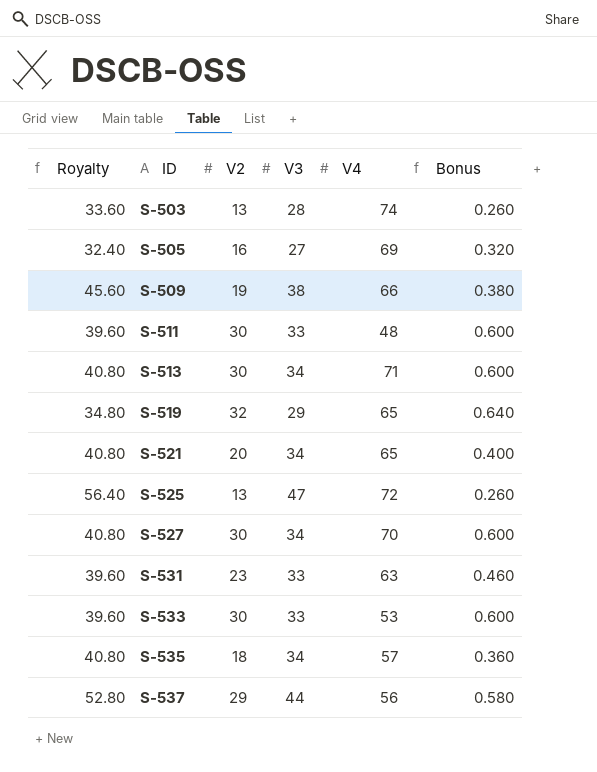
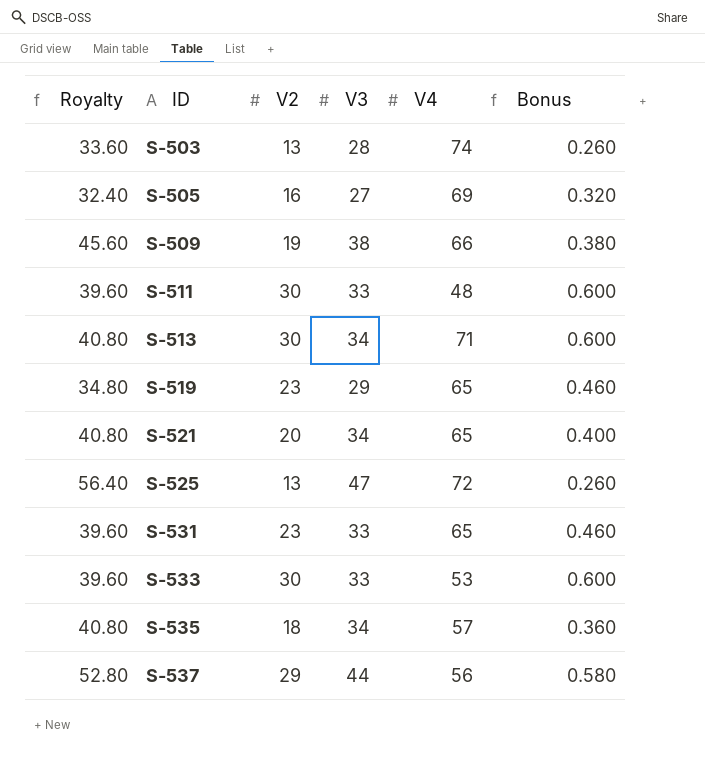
row S-527: 40.80 | 30 | 34 | 70 | 0.600 -> none
S-519 | V2: 32 -> 23
S-519 | Bonus: 0.640 -> 0.460
S-531 | V4: 63 -> 65

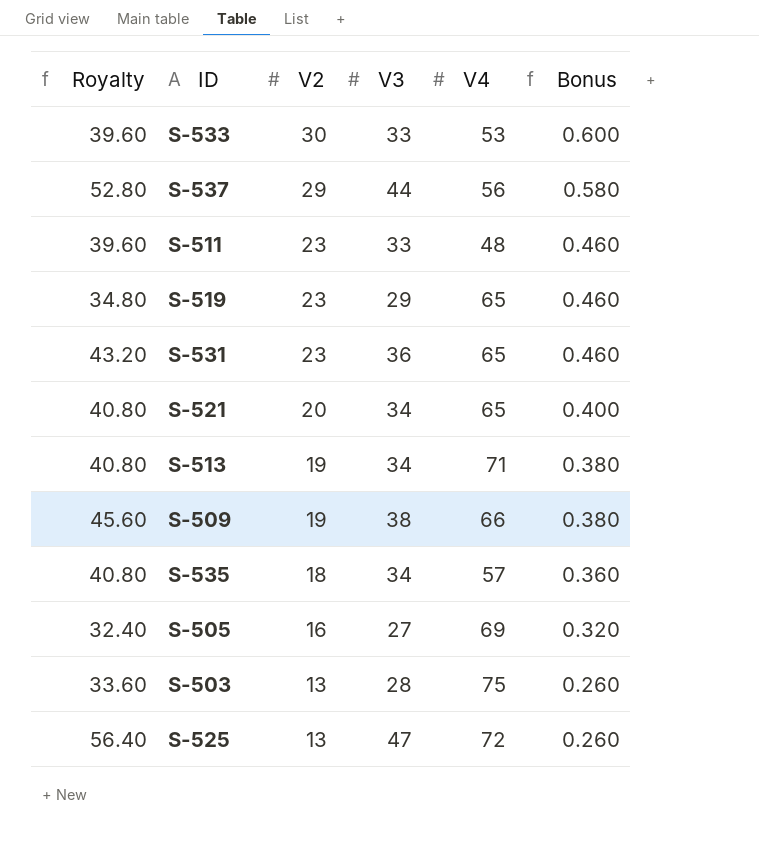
row order: ID ascending -> V2 descending
S-511 | V2: 30 -> 23
S-511 | Bonus: 0.600 -> 0.460
S-531 | Royalty: 39.60 -> 43.20
S-531 | V3: 33 -> 36
S-513 | V2: 30 -> 19
S-513 | Bonus: 0.600 -> 0.380
S-503 | V4: 74 -> 75

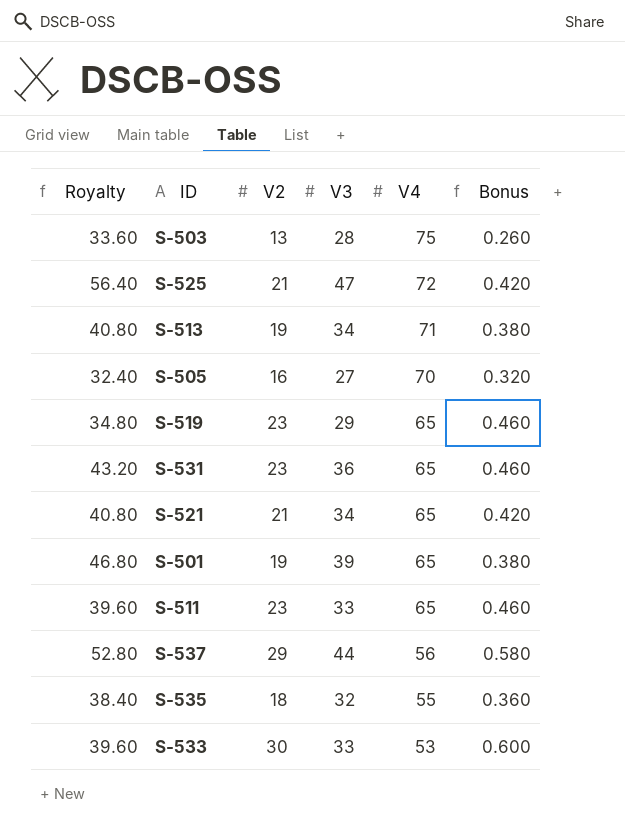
row order: V2 descending -> V4 descending
row S-509: 45.60 | 19 | 38 | 66 | 0.380 -> none
S-525 | V2: 13 -> 21
S-525 | Bonus: 0.260 -> 0.420
S-505 | V4: 69 -> 70
S-521 | V2: 20 -> 21
S-521 | Bonus: 0.400 -> 0.420
row S-501: none -> 46.80 | 19 | 39 | 65 | 0.380
S-511 | V4: 48 -> 65
S-535 | Royalty: 40.80 -> 38.40
S-535 | V3: 34 -> 32
S-535 | V4: 57 -> 55

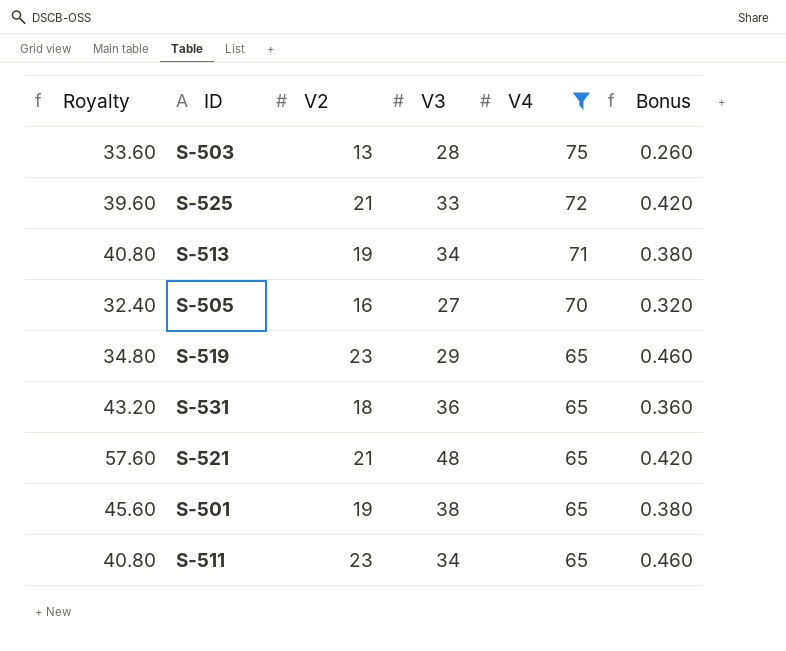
filter: none -> V4 >= 65
S-525 | Royalty: 56.40 -> 39.60
S-525 | V3: 47 -> 33
S-531 | V2: 23 -> 18
S-531 | Bonus: 0.460 -> 0.360
S-521 | Royalty: 40.80 -> 57.60
S-521 | V3: 34 -> 48
S-501 | Royalty: 46.80 -> 45.60
S-501 | V3: 39 -> 38
S-511 | Royalty: 39.60 -> 40.80
S-511 | V3: 33 -> 34

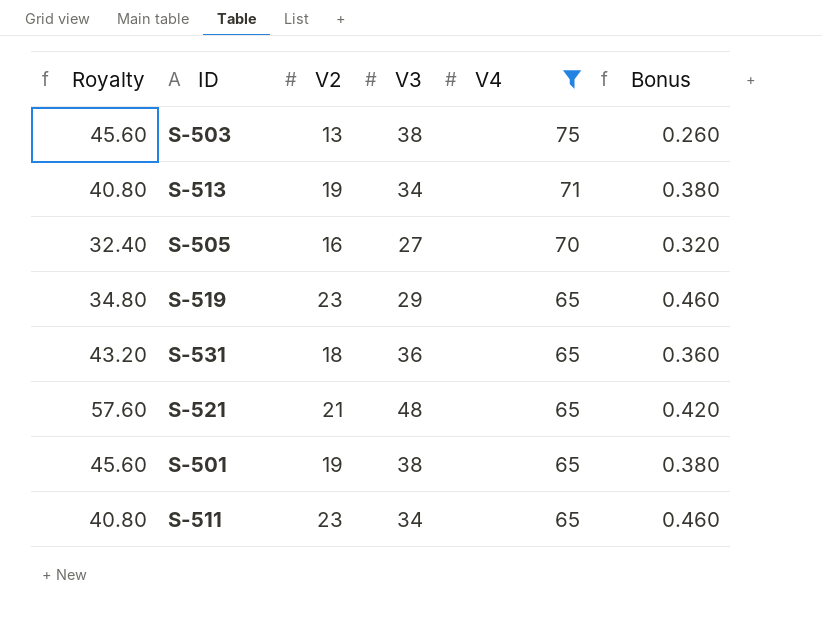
row S-525: 39.60 | 21 | 33 | 72 | 0.420 -> none
S-503 | Royalty: 33.60 -> 45.60
S-503 | V3: 28 -> 38

